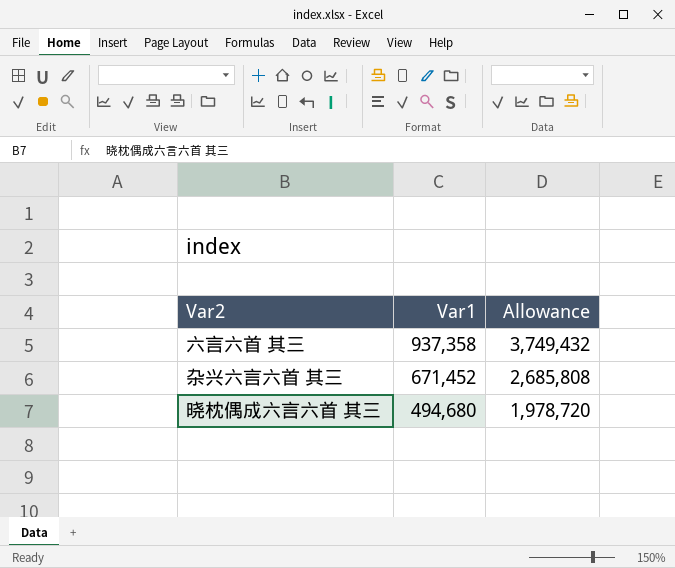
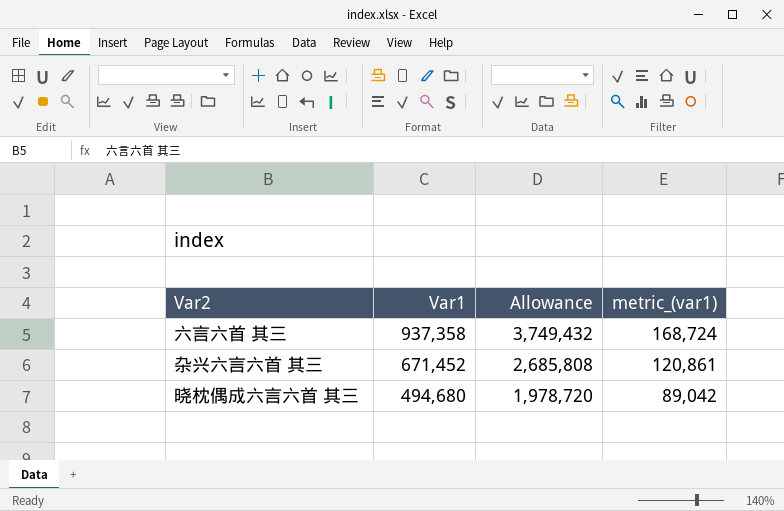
column metric_(var1) | formula: none -> [Var1] * 0.18

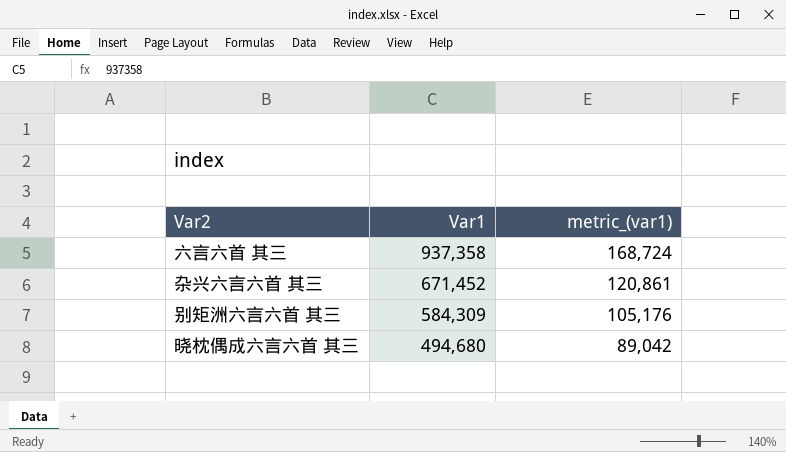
column Allowance | formula: [Var1] * 4 -> none
row 别矩洲六言六首 其三: none -> 584,309 | 105,176

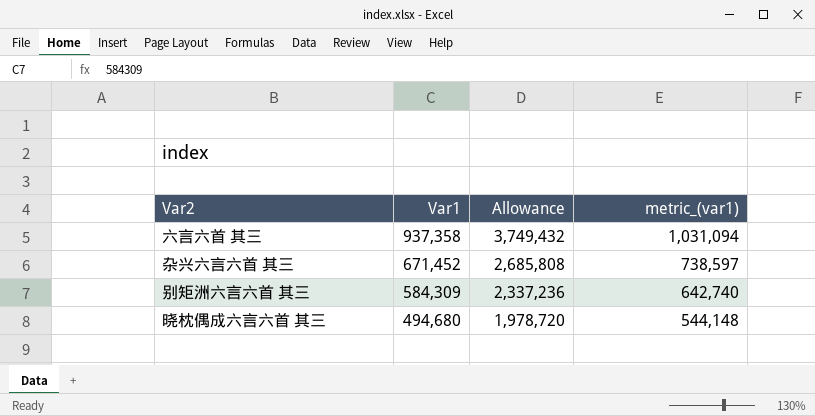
column Allowance | formula: none -> [Var1] * 4
column metric_(var1) | formula: [Var1] * 0.18 -> [Var1] * 1.1

